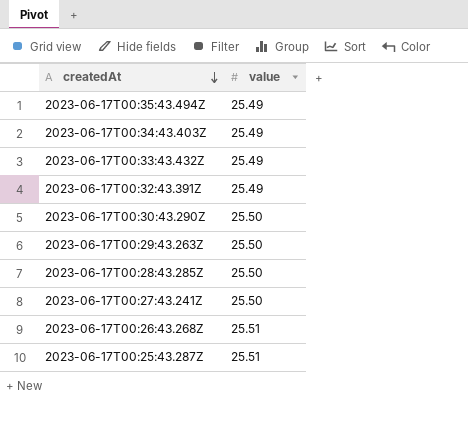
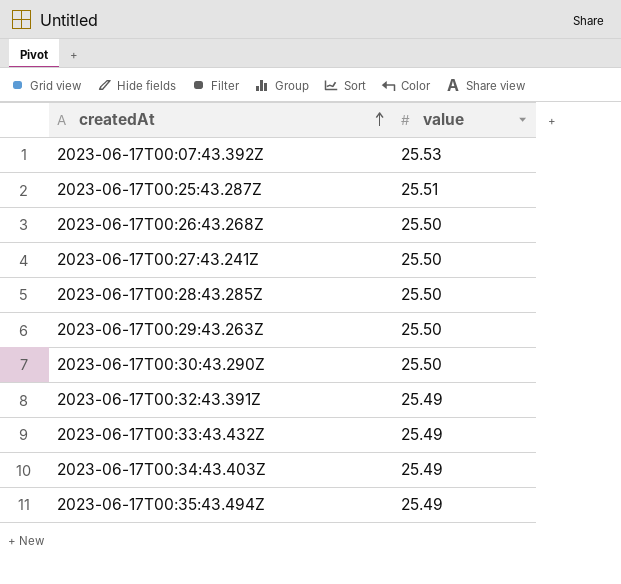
row order: createdAt descending -> createdAt ascending
row 2023-06-17T00:07:43.392Z: none -> 25.53
2023-06-17T00:26:43.268Z | value: 25.51 -> 25.50

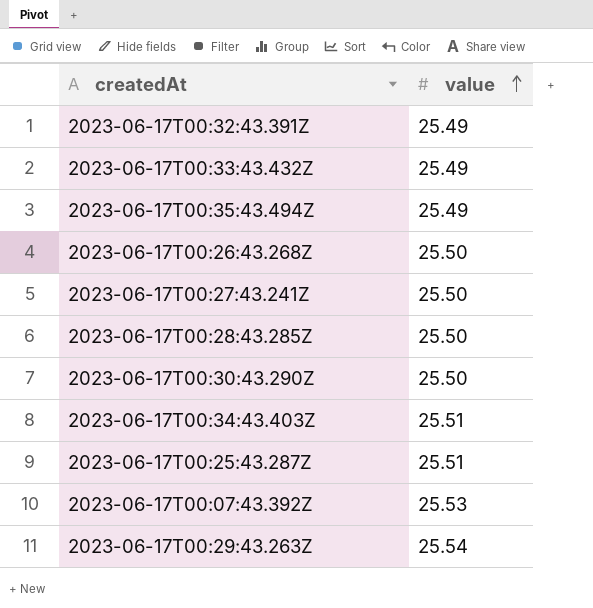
row order: createdAt ascending -> value ascending
2023-06-17T00:34:43.403Z | value: 25.49 -> 25.51
2023-06-17T00:29:43.263Z | value: 25.50 -> 25.54

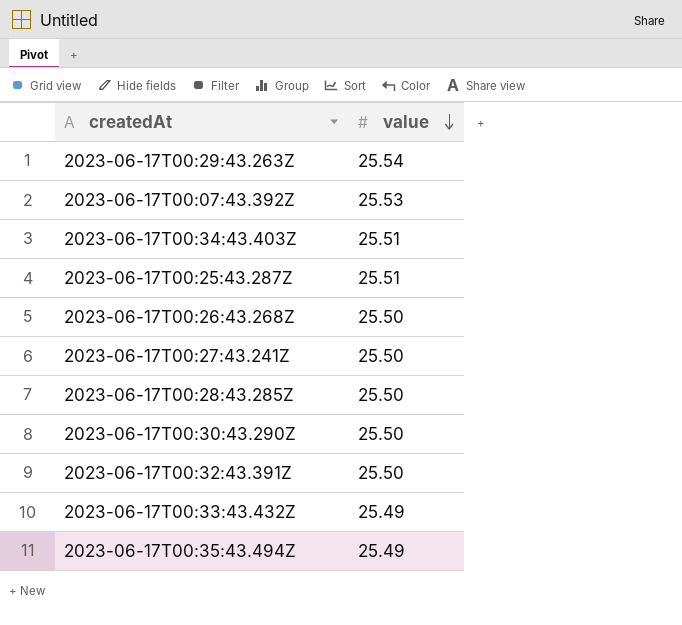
row order: value ascending -> value descending
2023-06-17T00:32:43.391Z | value: 25.49 -> 25.50

